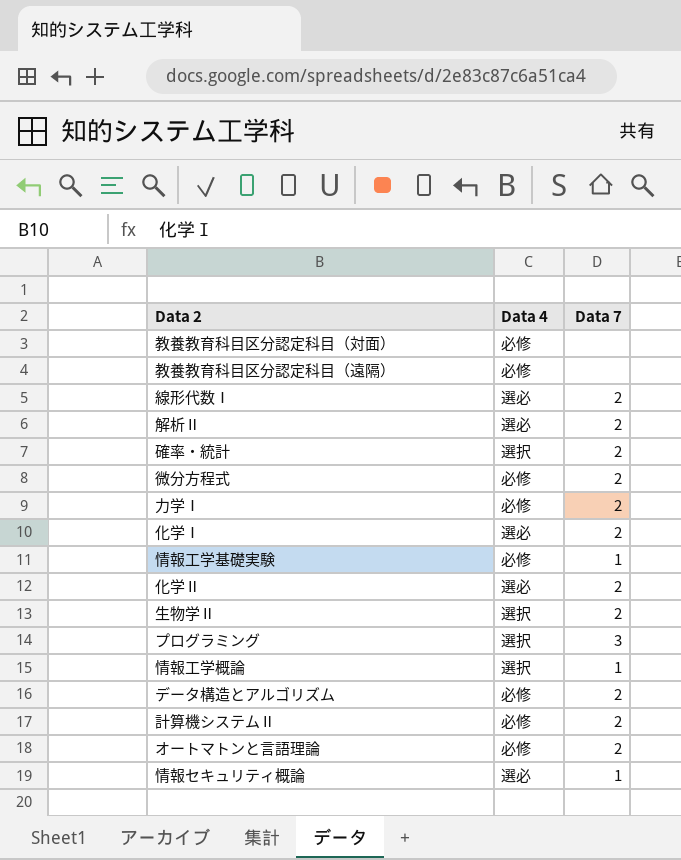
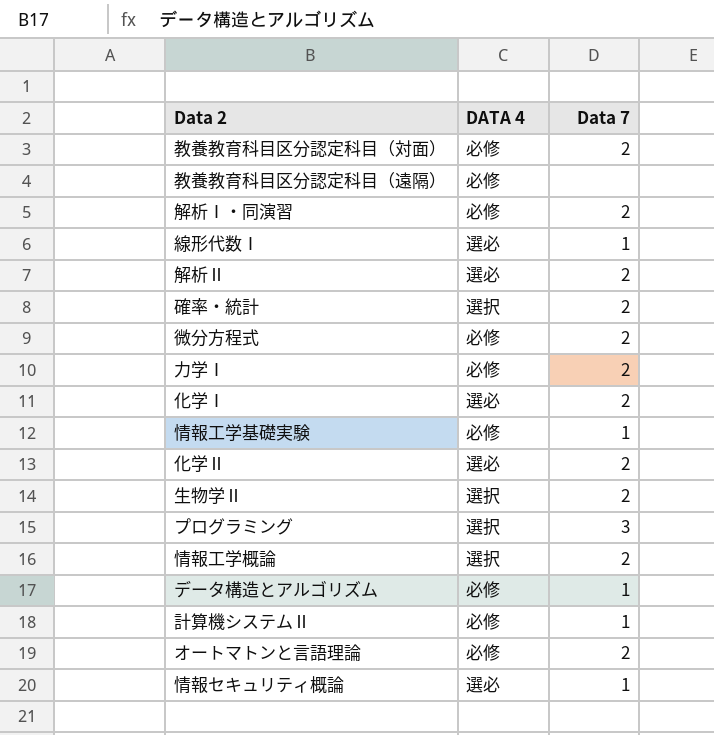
column name: Data 4 -> DATA 4
教養教育科目区分認定科目（対面） | Data 7: none -> 2
row 解析Ⅰ・同演習: none -> 必修 | 2
線形代数Ⅰ | Data 7: 2 -> 1
情報工学概論 | Data 7: 1 -> 2
データ構造とアルゴリズム | Data 7: 2 -> 1
計算機システムⅡ | Data 7: 2 -> 1

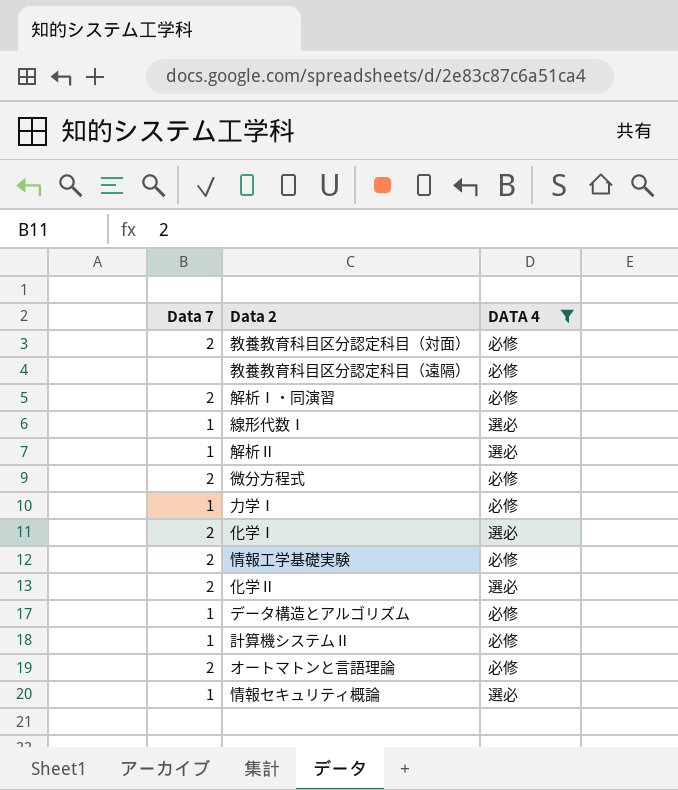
filter: none -> DATA 4 != 選択
column Data 7 | position: 3 -> 1
解析Ⅱ | Data 7: 2 -> 1
力学Ⅰ | Data 7: 2 -> 1
情報工学基礎実験 | Data 7: 1 -> 2

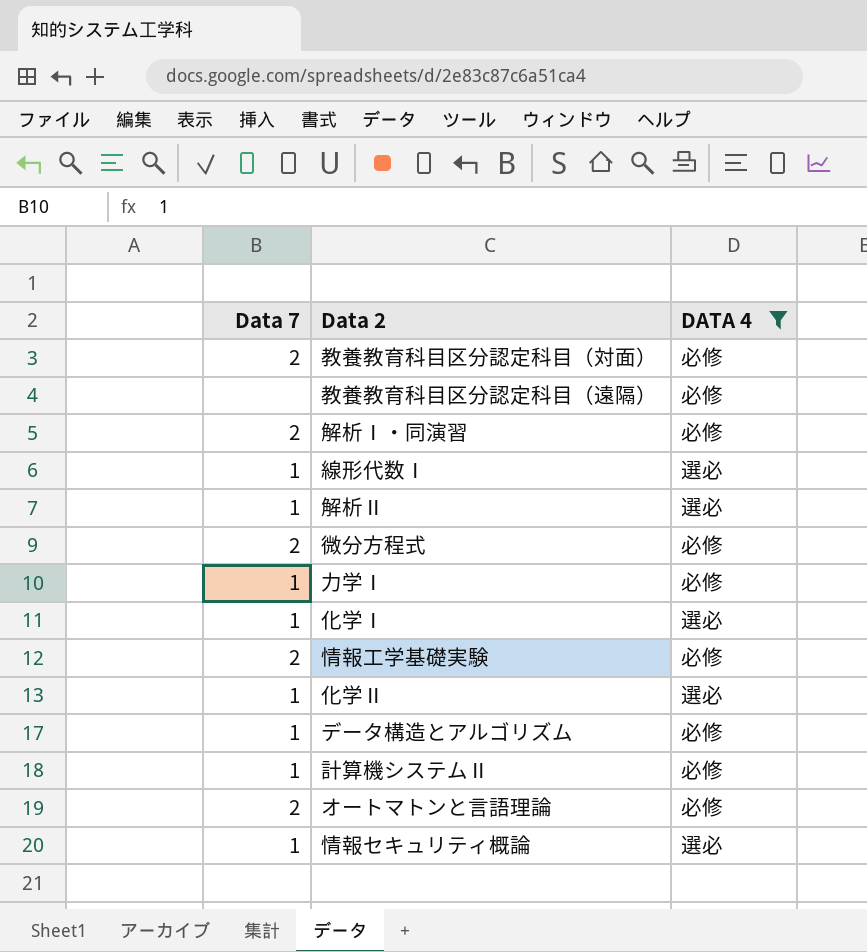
化学Ⅰ | Data 7: 2 -> 1
化学Ⅱ | Data 7: 2 -> 1

